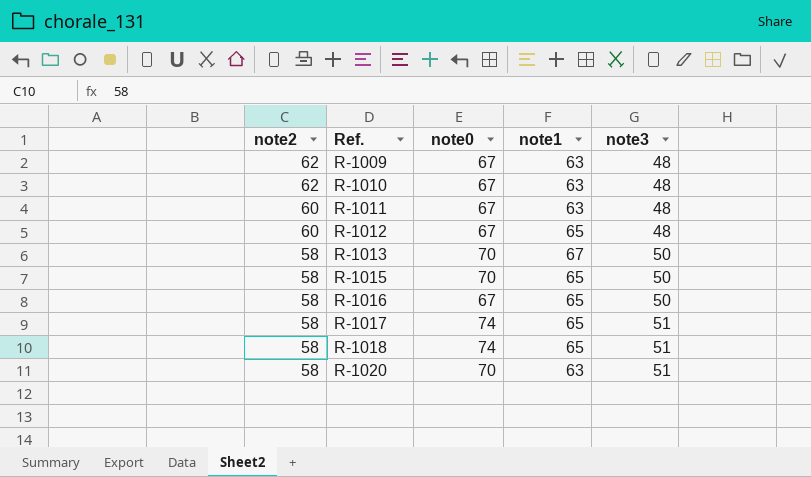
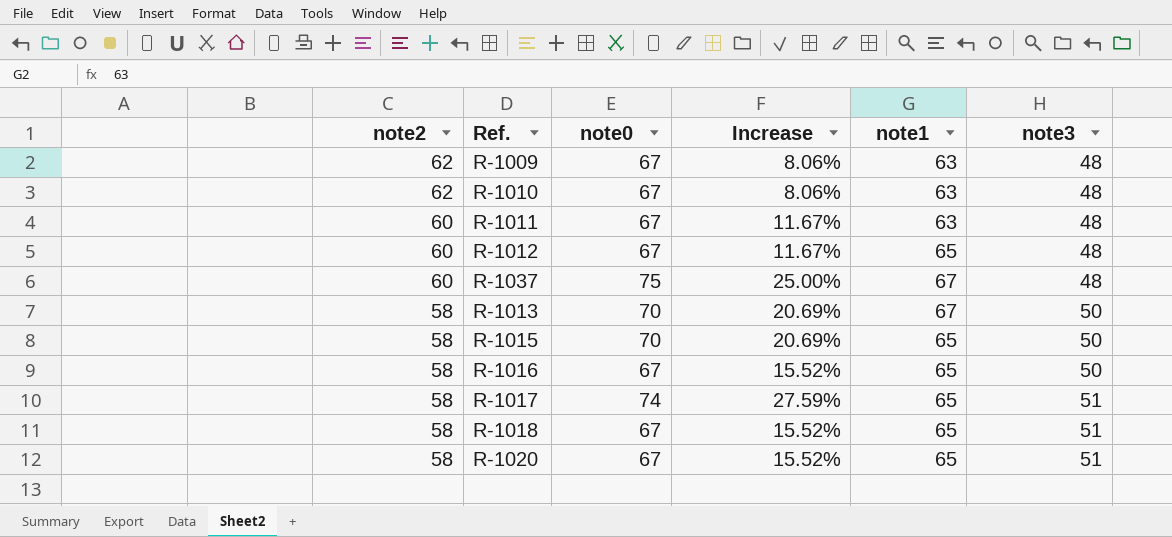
column Increase | formula: none -> ([note0] - [note2]) / [note2]
row R-1037: none -> 60 | 75 | 25.00% | 67 | 48
R-1018 | note0: 74 -> 67
R-1020 | note0: 70 -> 67
R-1020 | note1: 63 -> 65

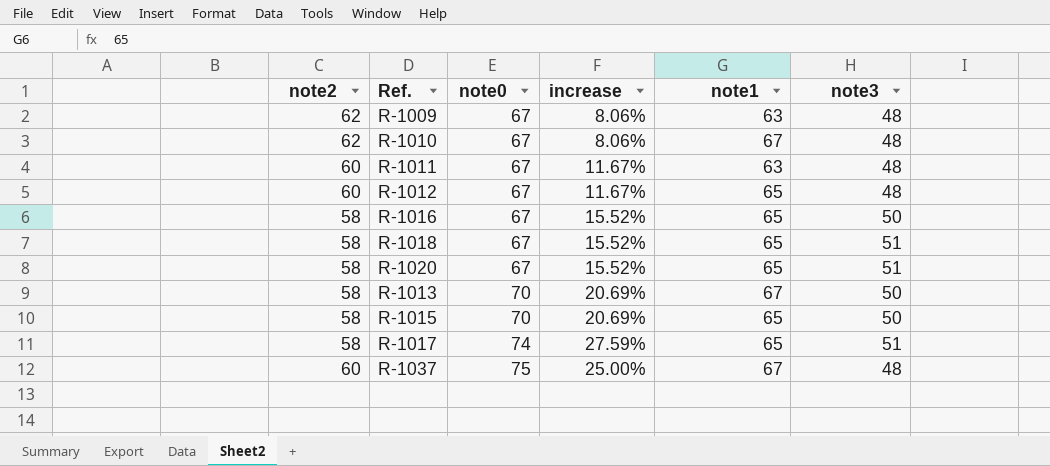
row order: note2 descending -> note0 ascending
column name: Increase -> increase
R-1010 | note1: 63 -> 67

